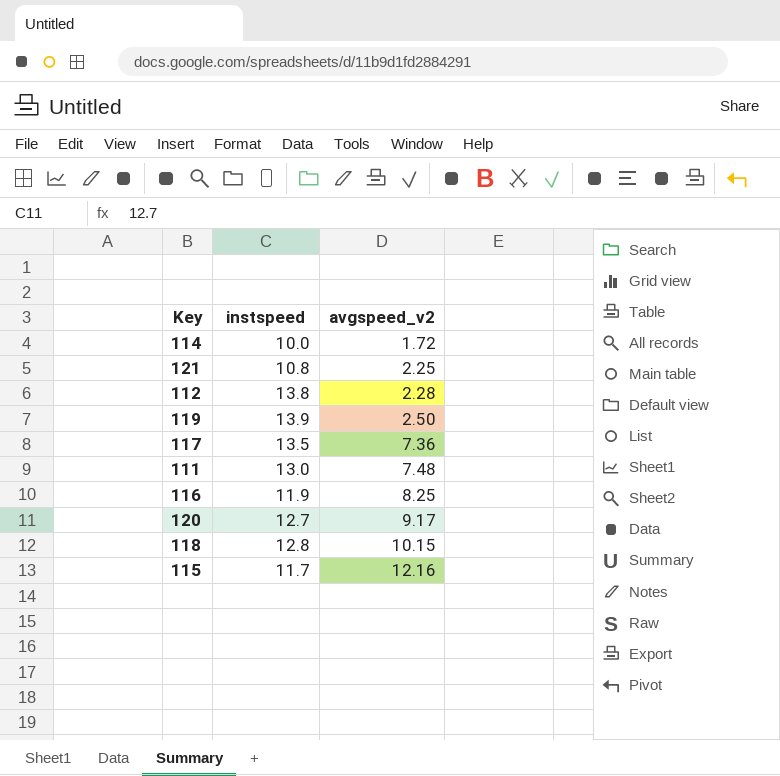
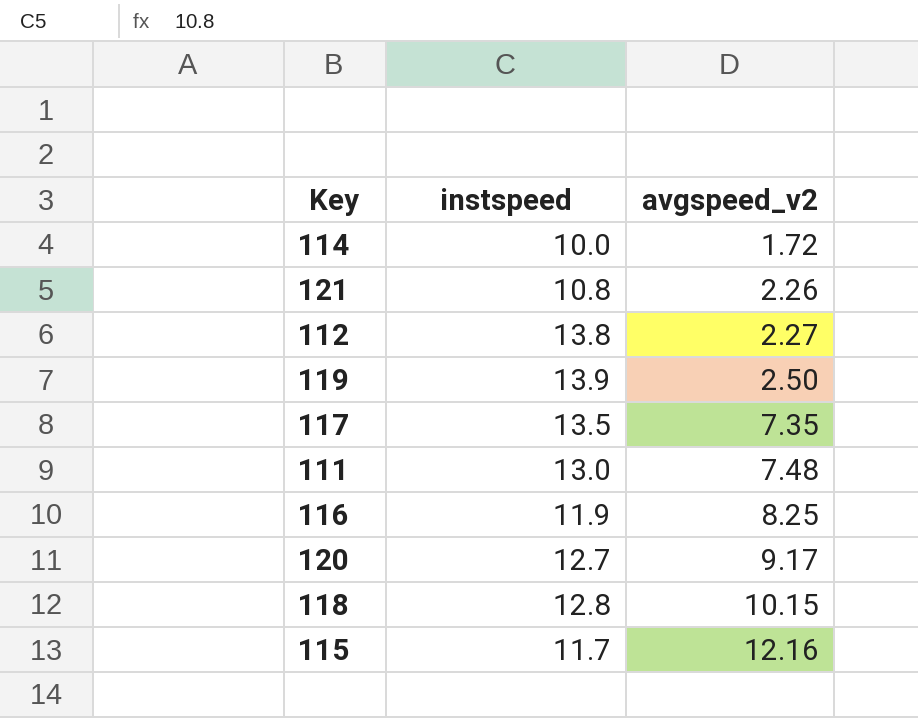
121 | avgspeed_v2: 2.25 -> 2.26
112 | avgspeed_v2: 2.28 -> 2.27
117 | avgspeed_v2: 7.36 -> 7.35

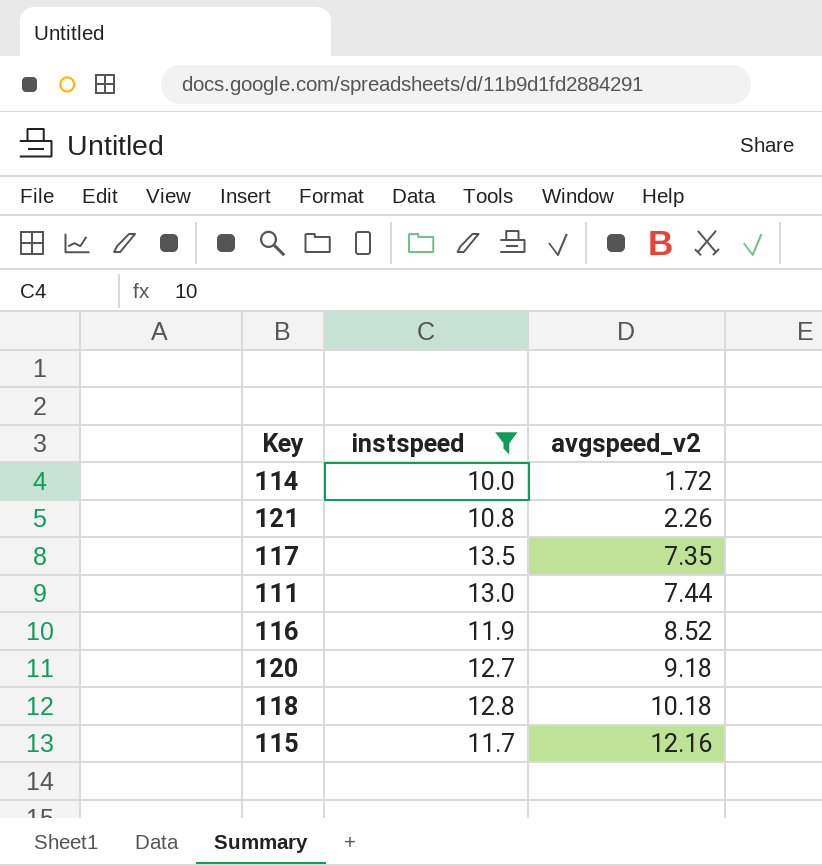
filter: none -> instspeed <= 13.5
111 | avgspeed_v2: 7.48 -> 7.44
116 | avgspeed_v2: 8.25 -> 8.52
120 | avgspeed_v2: 9.17 -> 9.18
118 | avgspeed_v2: 10.15 -> 10.18

